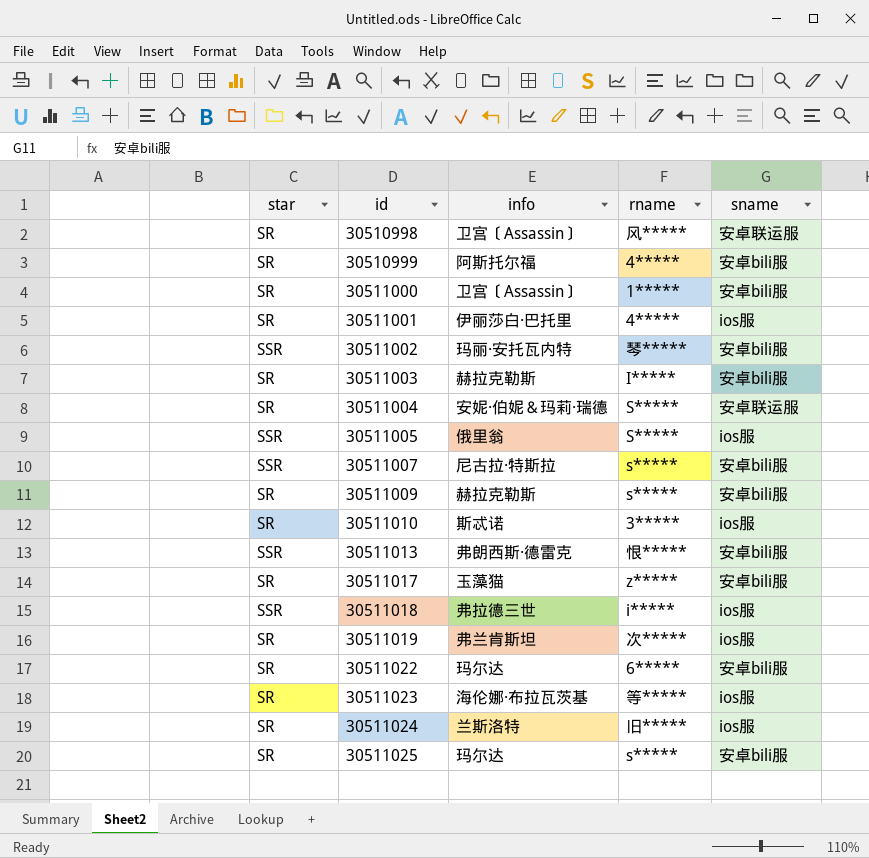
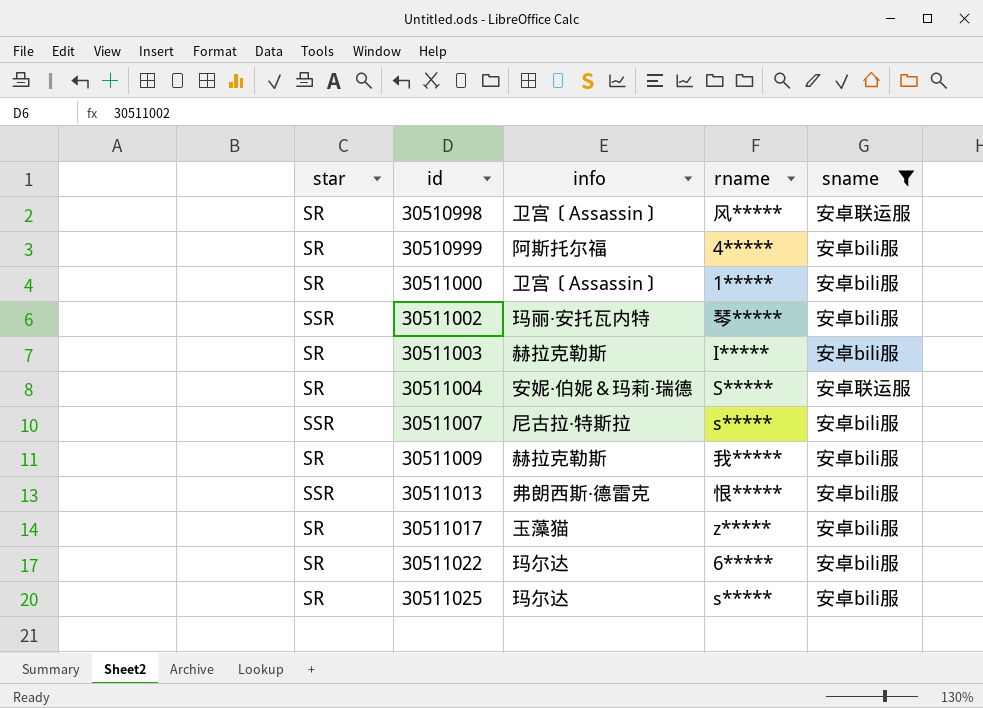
filter: none -> sname != ios服
30511009 | rname: s***** -> 我*****

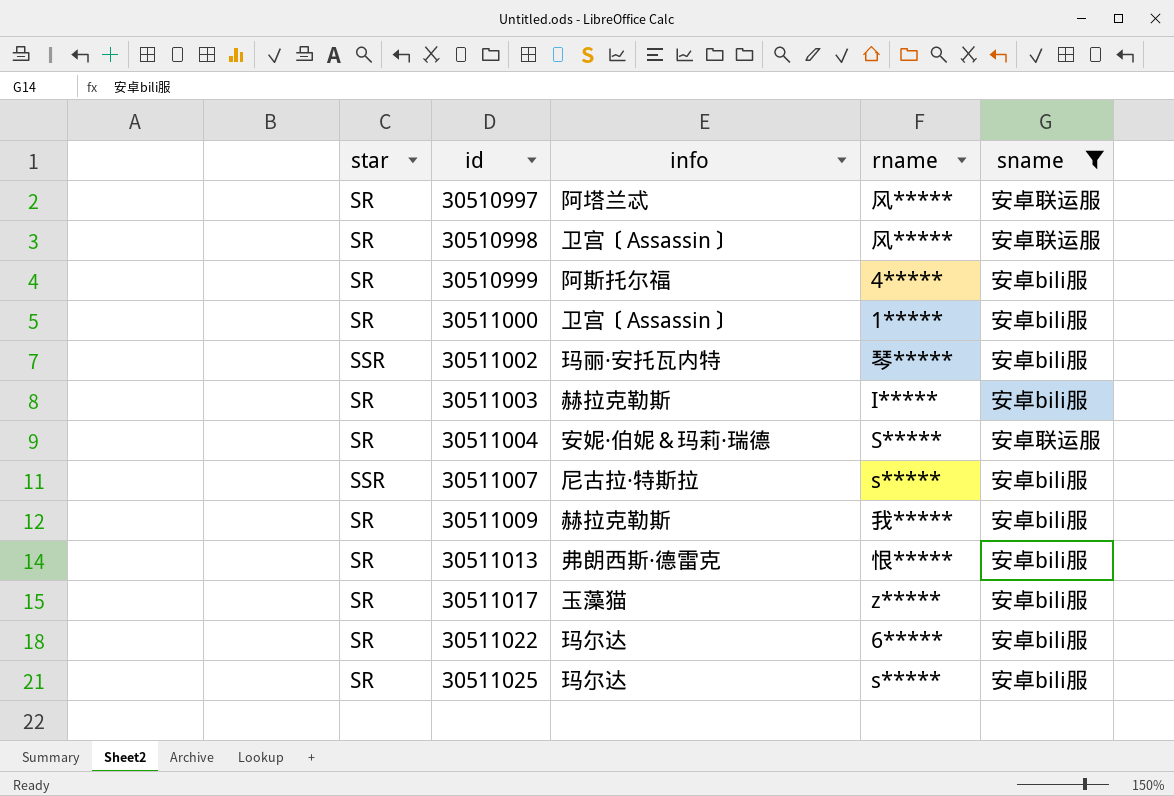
row 30510997: none -> SR | 阿塔兰忒 | 风***** | 安卓联运服
30511013 | star: SSR -> SR

